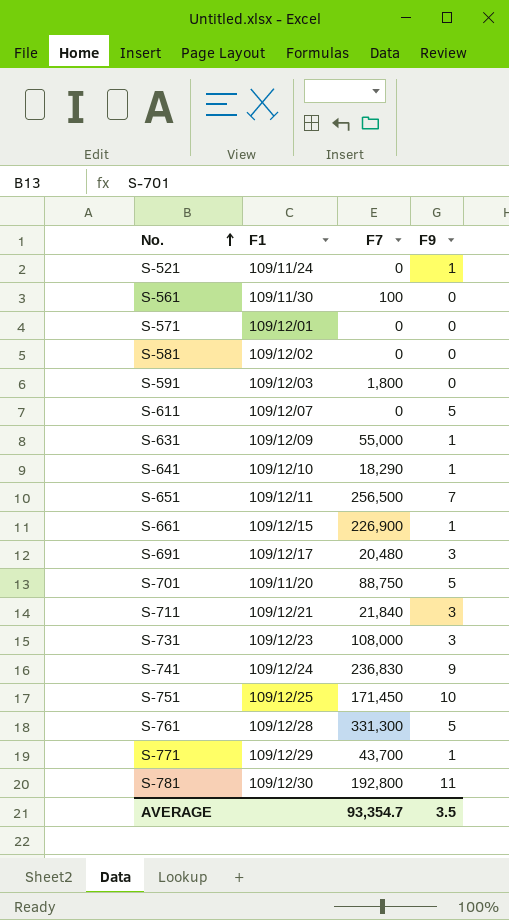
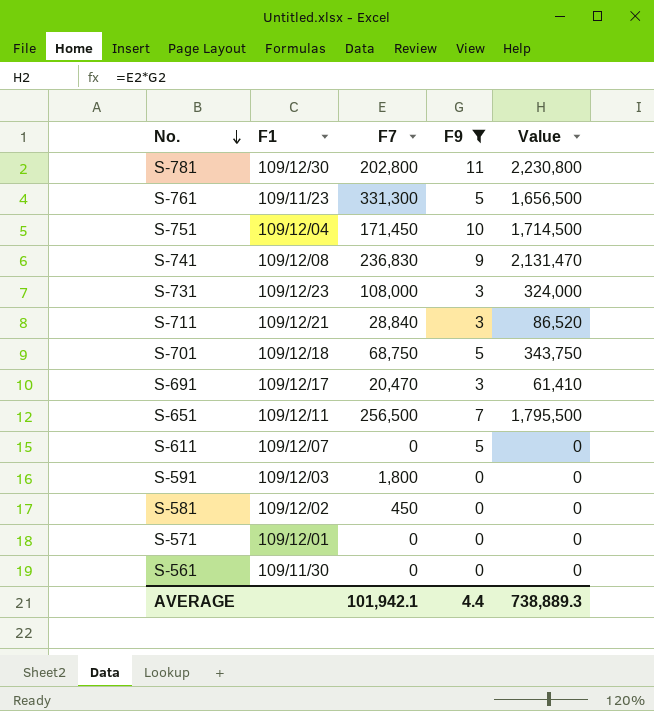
filter: none -> F9 != 1
row order: No. ascending -> No. descending
column Value | formula: none -> [F7] * [F9]
S-781 | F7: 192,800 -> 202,800
S-761 | F1: 109/12/28 -> 109/11/23
S-751 | F1: 109/12/25 -> 109/12/04
S-741 | F1: 109/12/24 -> 109/12/08
S-711 | F7: 21,840 -> 28,840
S-701 | F1: 109/11/20 -> 109/12/18
S-701 | F7: 88,750 -> 68,750
S-691 | F7: 20,480 -> 20,470
S-581 | F7: 0 -> 450
S-561 | F7: 100 -> 0
AVERAGE | F7: 93,354.7 -> 101,942.1
AVERAGE | F9: 3.5 -> 4.4

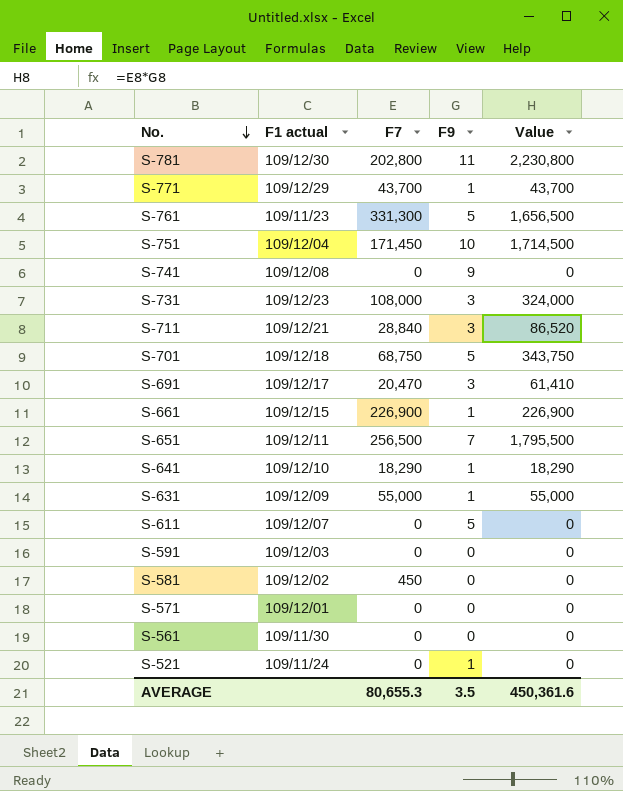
filter: F9 != 1 -> none
column name: F1 -> F1 actual
S-741 | F7: 236,830 -> 0
S-741 | Value: 2,131,470 -> 0
S-591 | F7: 1,800 -> 0
AVERAGE | F7: 101,942.1 -> 80,655.3
AVERAGE | F9: 4.4 -> 3.5
AVERAGE | Value: 738,889.3 -> 450,361.6

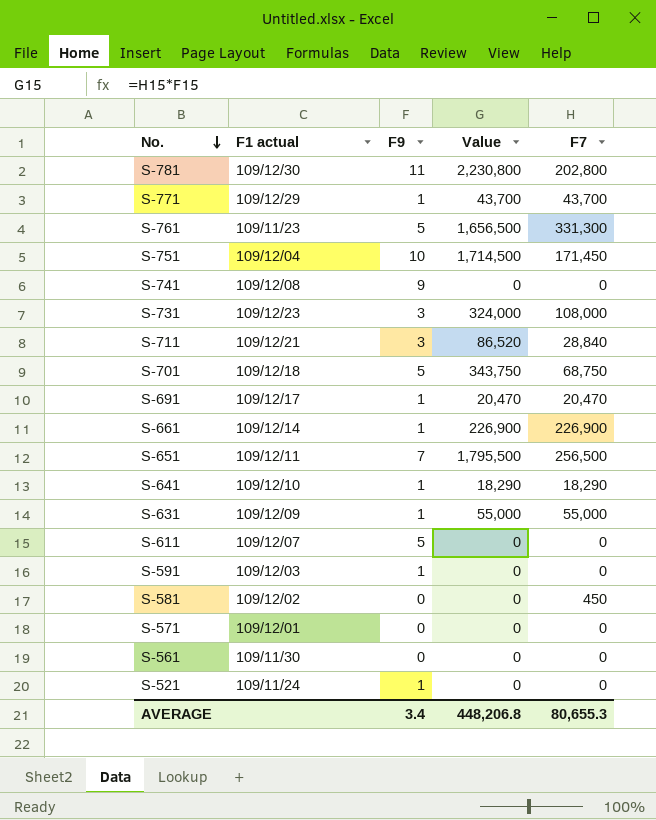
column F7 | position: 3 -> 5
S-691 | F9: 3 -> 1
S-691 | Value: 61,410 -> 20,470
S-661 | F1 actual: 109/12/15 -> 109/12/14
S-591 | F9: 0 -> 1
AVERAGE | F9: 3.5 -> 3.4
AVERAGE | Value: 450,361.6 -> 448,206.8

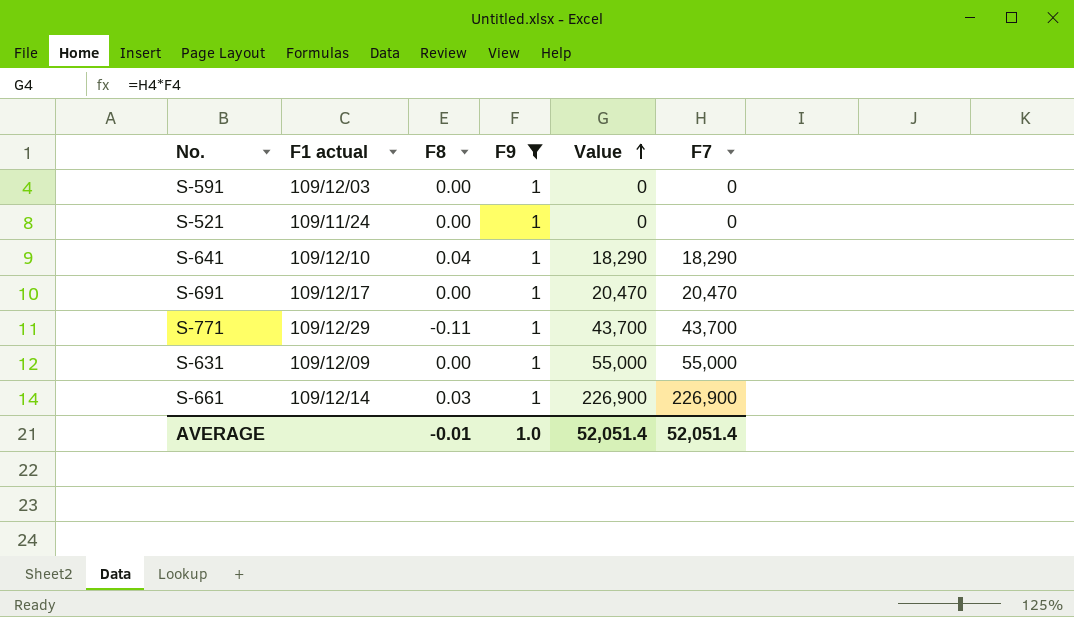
filter: none -> F9 = 1
row order: No. descending -> Value ascending
column F8 | position: none -> 3
AVERAGE | F9: 3.4 -> 1.0
AVERAGE | Value: 448,206.8 -> 52,051.4
AVERAGE | F7: 80,655.3 -> 52,051.4

